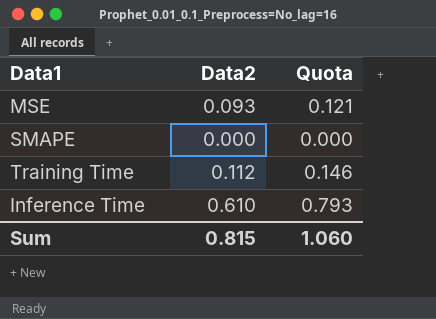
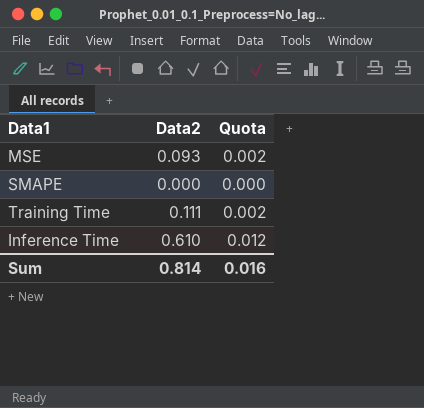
column Quota | formula: [Data2] * 1.3 -> [Data2] * 0.02
Training Time | Data2: 0.112 -> 0.111
Sum | Data2: 0.815 -> 0.814
Sum | Quota: 1.060 -> 0.016

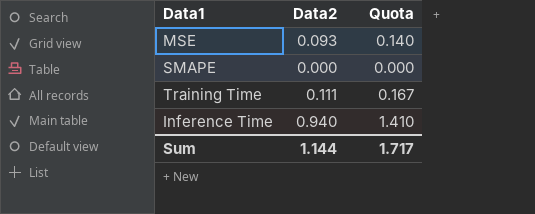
column Quota | formula: [Data2] * 0.02 -> [Data2] * 1.5
Inference Time | Data2: 0.610 -> 0.940
Sum | Data2: 0.814 -> 1.144
Sum | Quota: 0.016 -> 1.717

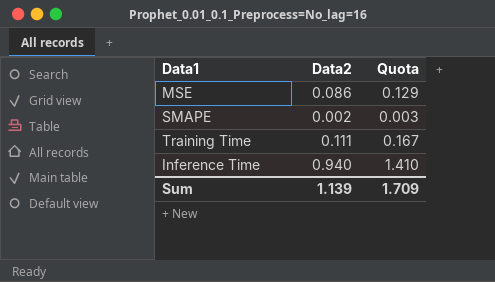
MSE | Data2: 0.093 -> 0.086
MSE | Quota: 0.140 -> 0.129
SMAPE | Data2: 0.000 -> 0.002
SMAPE | Quota: 0.000 -> 0.003
Sum | Data2: 1.144 -> 1.139
Sum | Quota: 1.717 -> 1.709

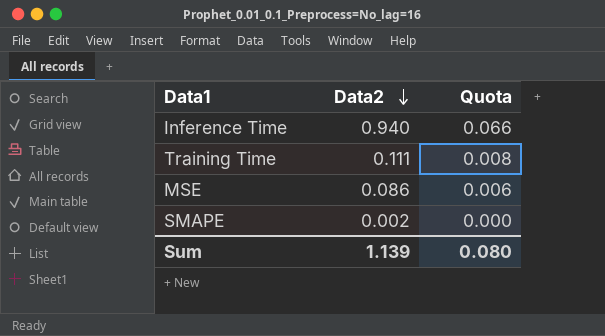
row order: none -> Data2 descending
column Quota | formula: [Data2] * 1.5 -> [Data2] * 0.07
Sum | Quota: 1.709 -> 0.080

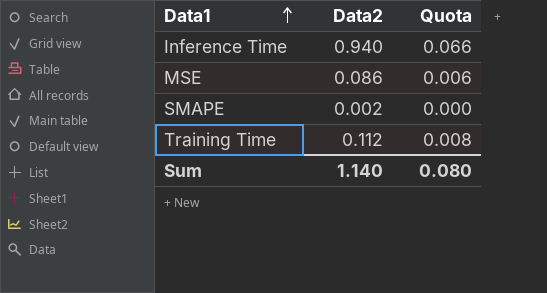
row order: Data2 descending -> Data1 ascending
Training Time | Data2: 0.111 -> 0.112
Sum | Data2: 1.139 -> 1.140

